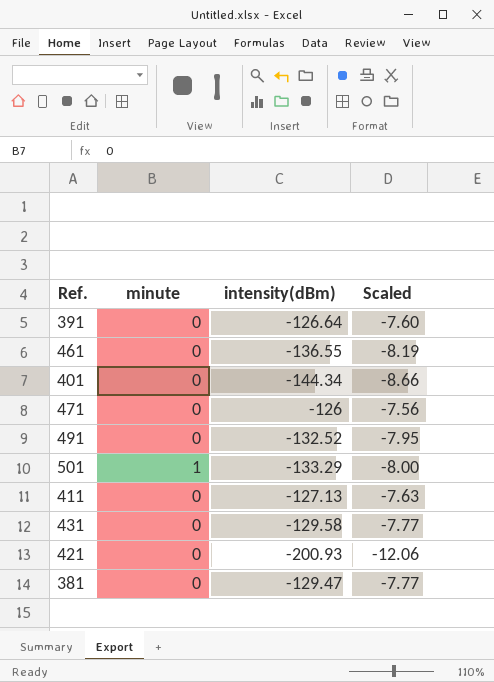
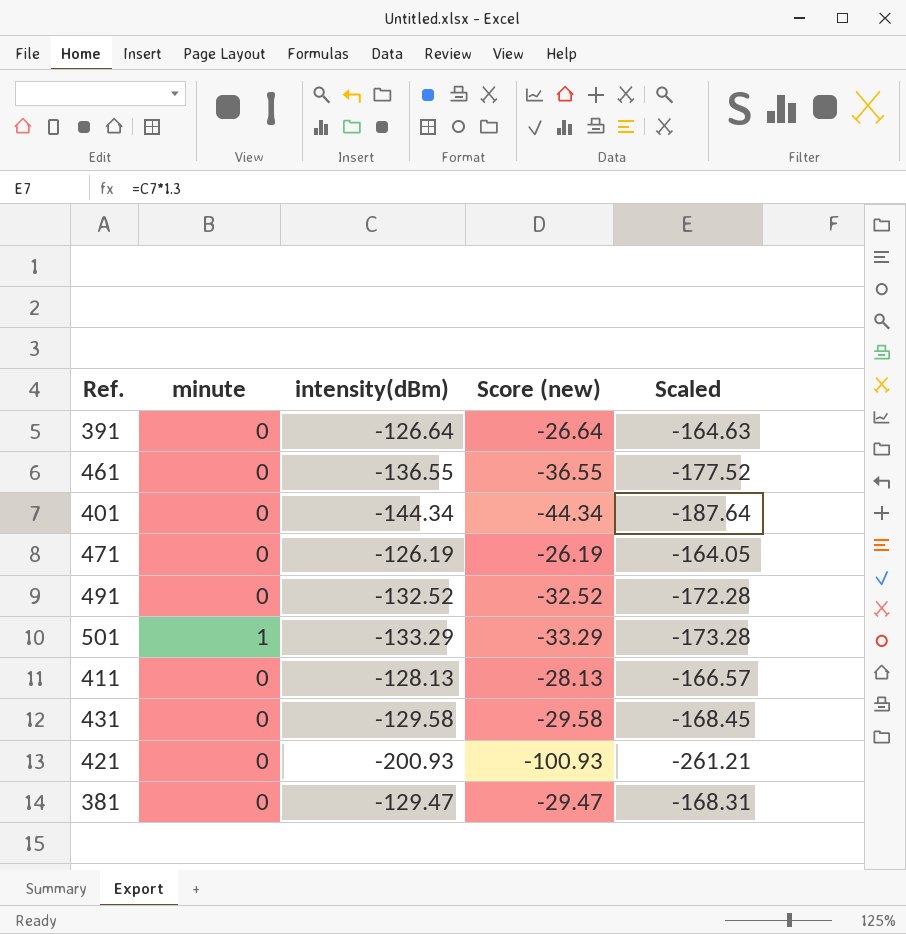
column Score (new) | formula: none -> [intensity(dBm)] + 100
column Scaled | formula: [intensity(dBm)] * 0.06 -> [intensity(dBm)] * 1.3
471 | intensity(dBm): -126 -> -126.19
411 | intensity(dBm): -127.13 -> -128.13

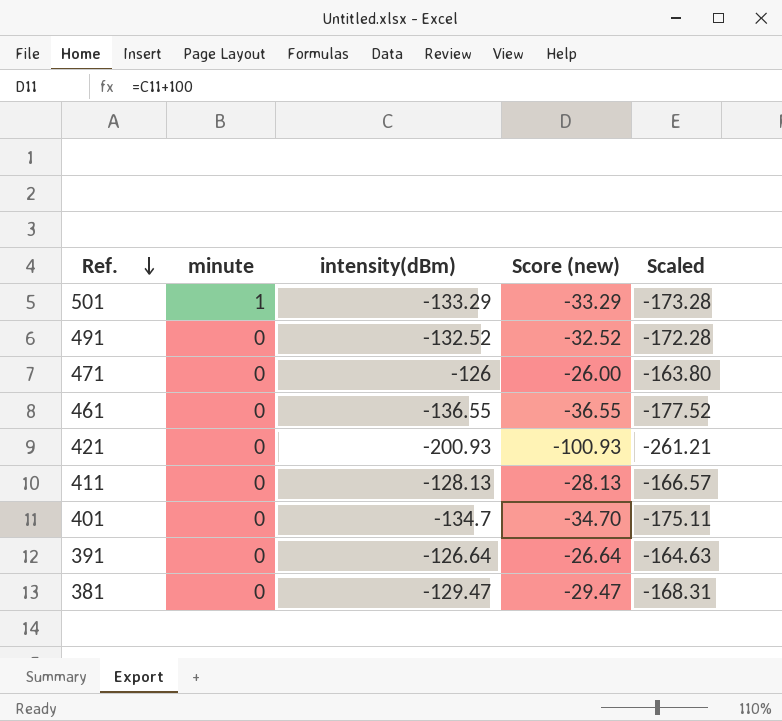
row order: none -> Ref. descending
row 431: 0 | -129.58 | -29.58 | -168.45 -> none
471 | intensity(dBm): -126.19 -> -126
471 | Score (new): -26.19 -> -26.00
471 | Scaled: -164.05 -> -163.80
401 | intensity(dBm): -144.34 -> -134.7
401 | Score (new): -44.34 -> -34.70
401 | Scaled: -187.64 -> -175.11

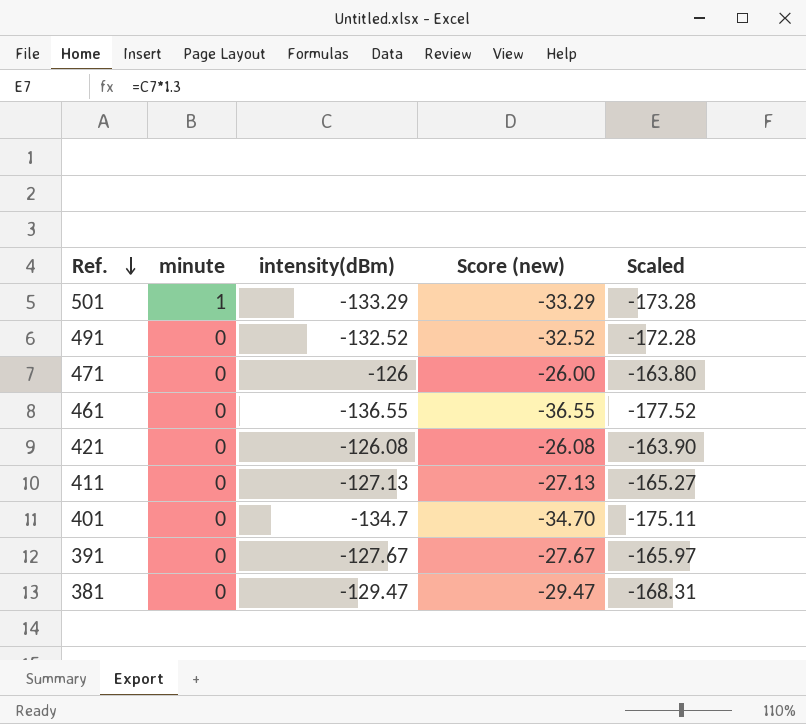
421 | intensity(dBm): -200.93 -> -126.08
421 | Score (new): -100.93 -> -26.08
421 | Scaled: -261.21 -> -163.90
411 | intensity(dBm): -128.13 -> -127.13
411 | Score (new): -28.13 -> -27.13
411 | Scaled: -166.57 -> -165.27
391 | intensity(dBm): -126.64 -> -127.67
391 | Score (new): -26.64 -> -27.67
391 | Scaled: -164.63 -> -165.97

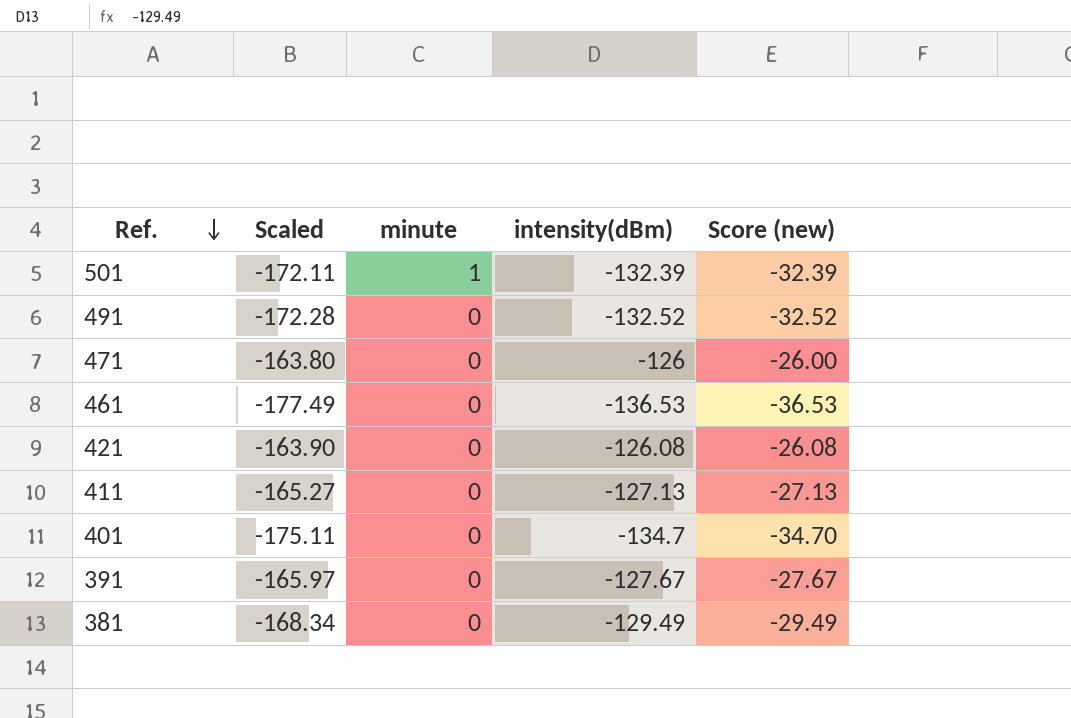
column Scaled | position: 5 -> 2
501 | Scaled: -173.28 -> -172.11
501 | intensity(dBm): -133.29 -> -132.39
501 | Score (new): -33.29 -> -32.39
461 | Scaled: -177.52 -> -177.49
461 | intensity(dBm): -136.55 -> -136.53
461 | Score (new): -36.55 -> -36.53
381 | Scaled: -168.31 -> -168.34
381 | intensity(dBm): -129.47 -> -129.49
381 | Score (new): -29.47 -> -29.49

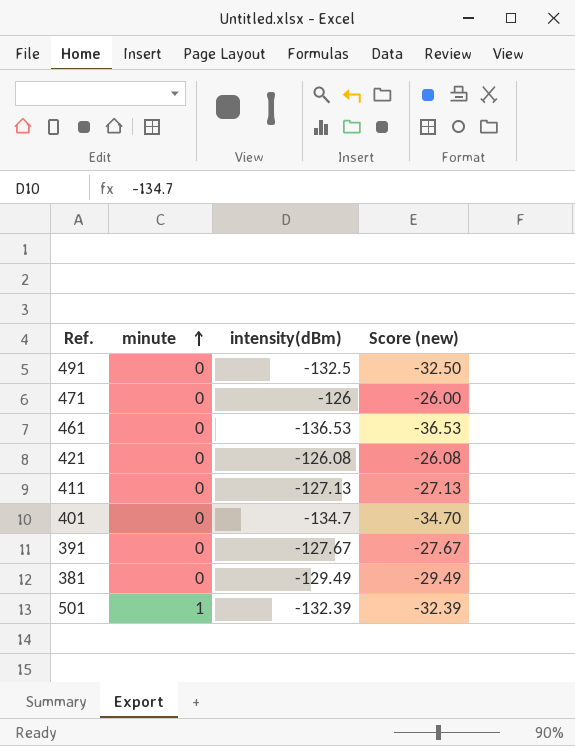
row order: Ref. descending -> minute ascending
column Scaled | formula: [intensity(dBm)] * 1.3 -> none
491 | intensity(dBm): -132.52 -> -132.5
491 | Score (new): -32.52 -> -32.50

